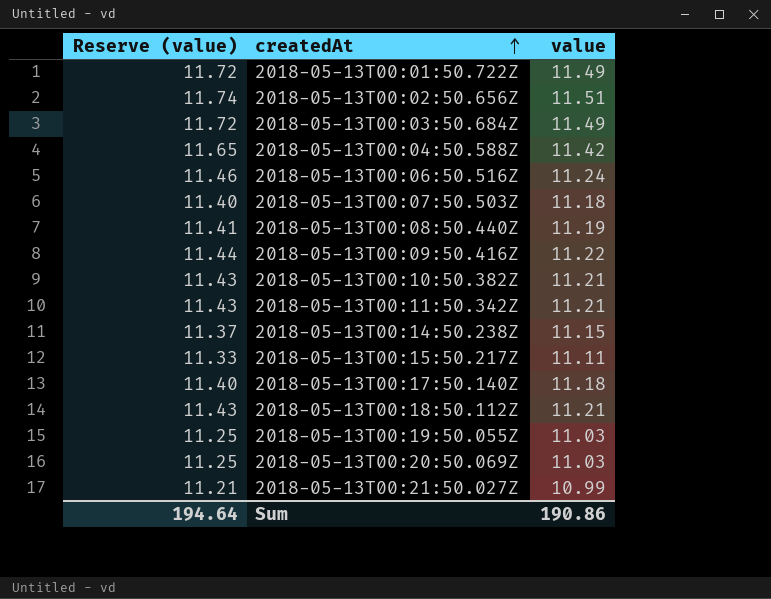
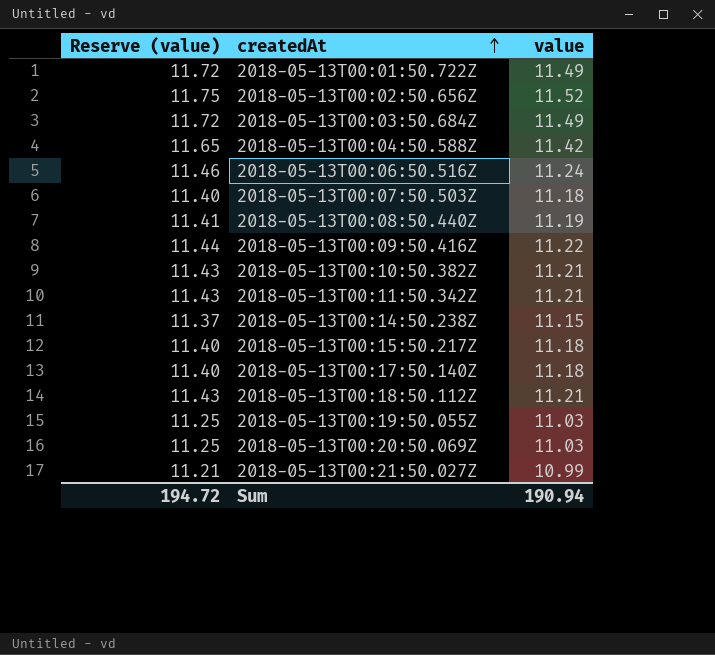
2018-05-13T00:02:50.656Z | Reserve (value): 11.74 -> 11.75
2018-05-13T00:02:50.656Z | value: 11.51 -> 11.52
2018-05-13T00:15:50.217Z | Reserve (value): 11.33 -> 11.40
2018-05-13T00:15:50.217Z | value: 11.11 -> 11.18
Sum | Reserve (value): 194.64 -> 194.72
Sum | value: 190.86 -> 190.94

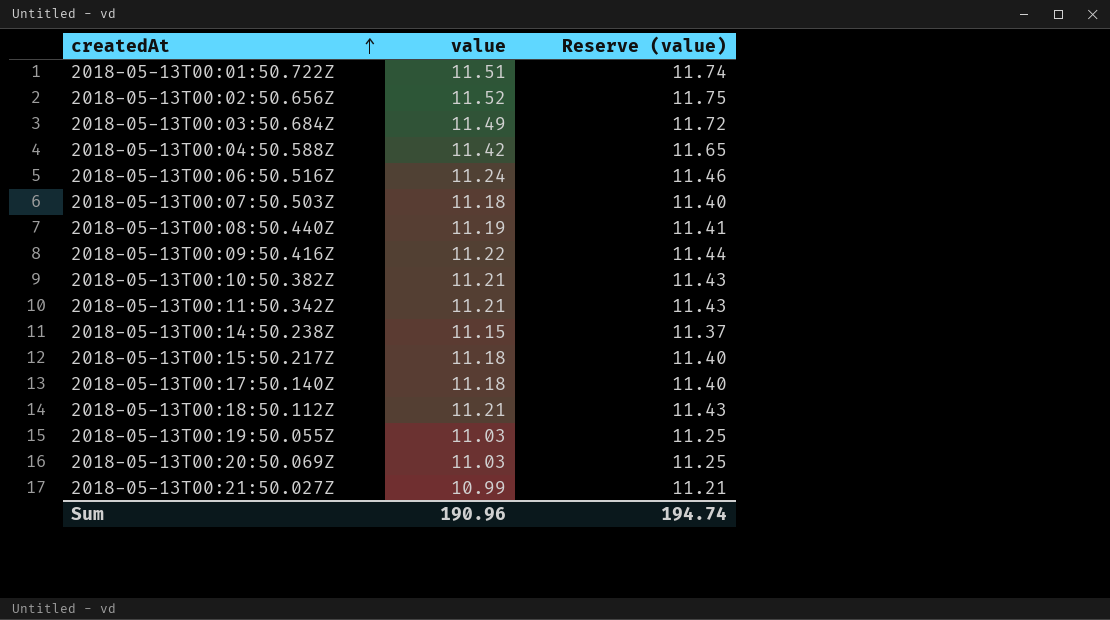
column Reserve (value) | position: 1 -> 3
2018-05-13T00:01:50.722Z | value: 11.49 -> 11.51
2018-05-13T00:01:50.722Z | Reserve (value): 11.72 -> 11.74
Sum | value: 190.94 -> 190.96
Sum | Reserve (value): 194.72 -> 194.74

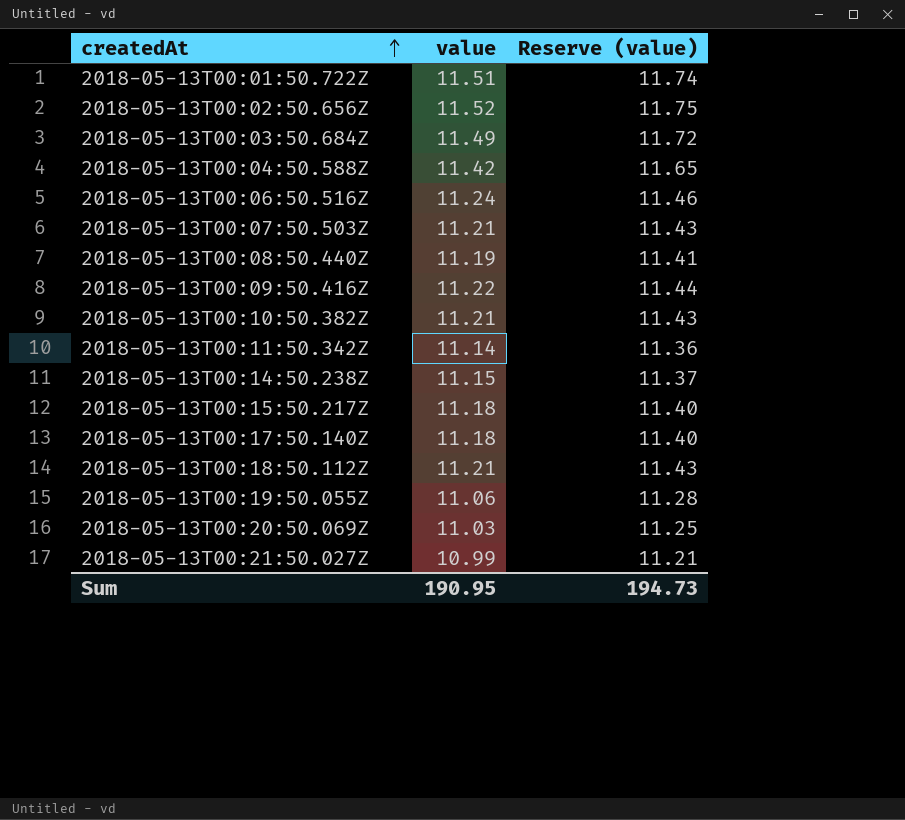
2018-05-13T00:07:50.503Z | value: 11.18 -> 11.21
2018-05-13T00:07:50.503Z | Reserve (value): 11.40 -> 11.43
2018-05-13T00:11:50.342Z | value: 11.21 -> 11.14
2018-05-13T00:11:50.342Z | Reserve (value): 11.43 -> 11.36
2018-05-13T00:19:50.055Z | value: 11.03 -> 11.06
2018-05-13T00:19:50.055Z | Reserve (value): 11.25 -> 11.28
Sum | value: 190.96 -> 190.95
Sum | Reserve (value): 194.74 -> 194.73

